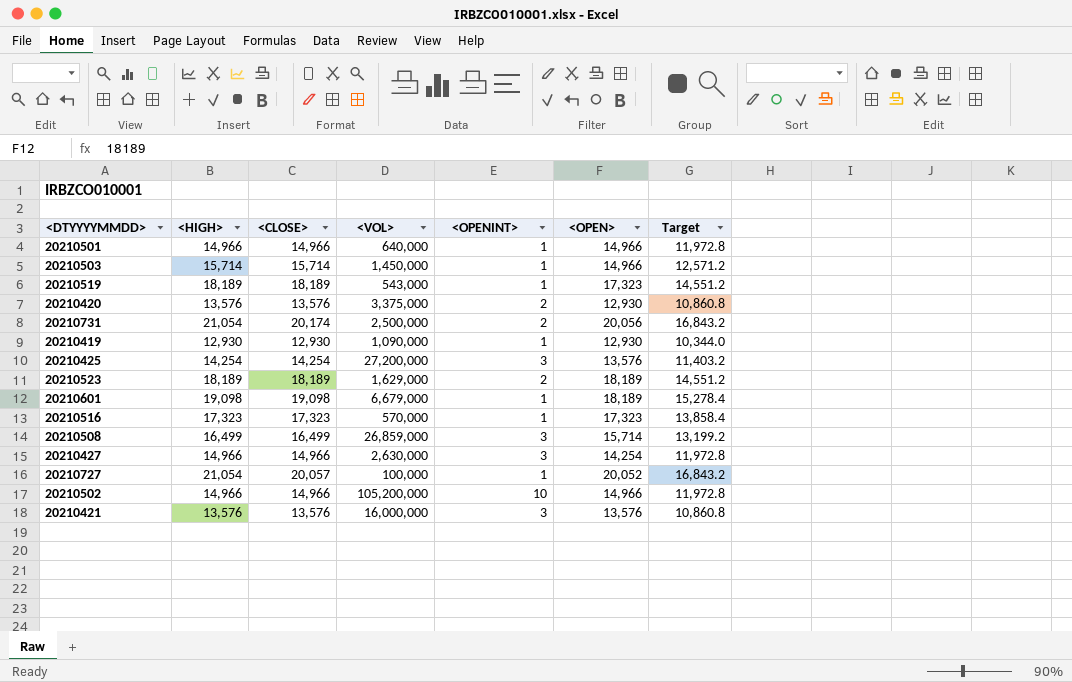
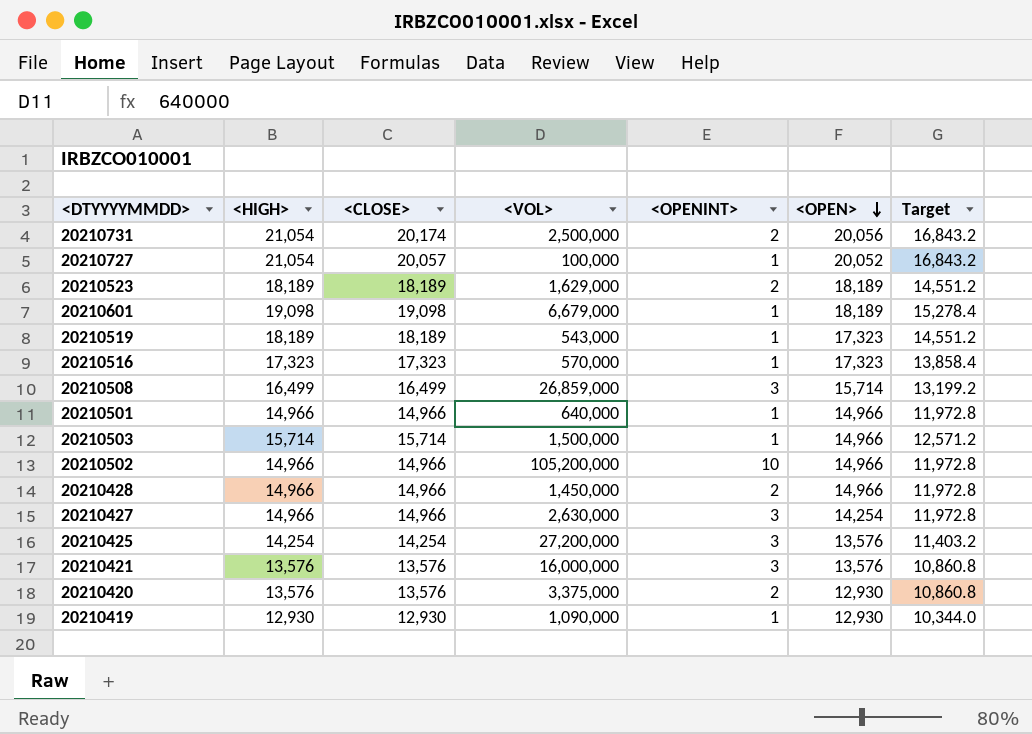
row order: none -> <OPEN> descending
20210503 | <VOL>: 1,450,000 -> 1,500,000
row 20210428: none -> 14,966 | 14,966 | 1,450,000 | 2 | 14,966 | 11,972.8

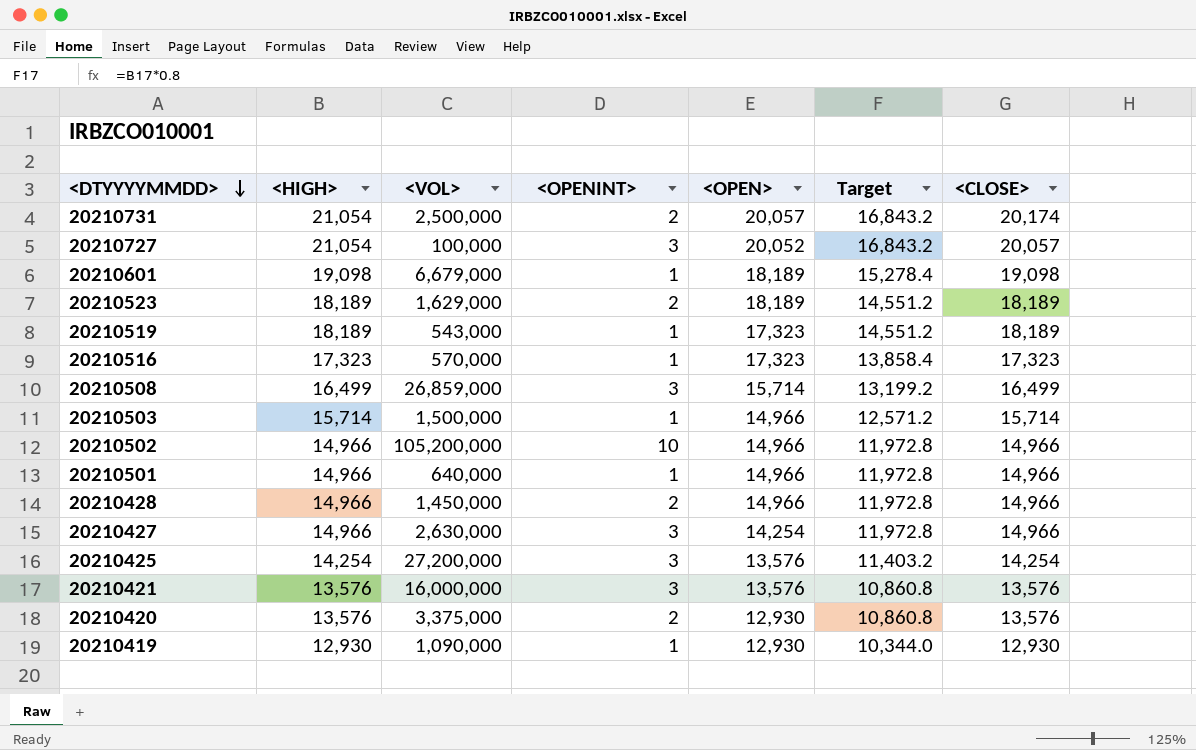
row order: <OPEN> descending -> <DTYYYYMMDD> descending
column <CLOSE> | position: 3 -> 7
20210731 | <OPEN>: 20,056 -> 20,057
20210727 | <OPENINT>: 1 -> 3

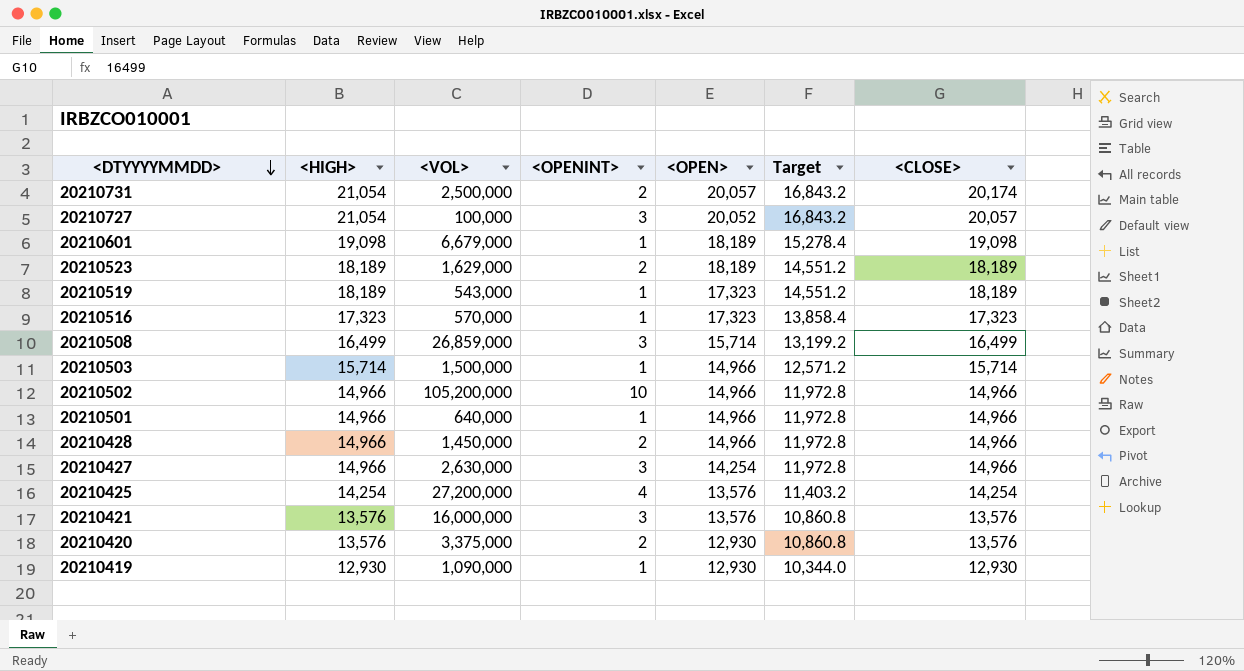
20210425 | <OPENINT>: 3 -> 4

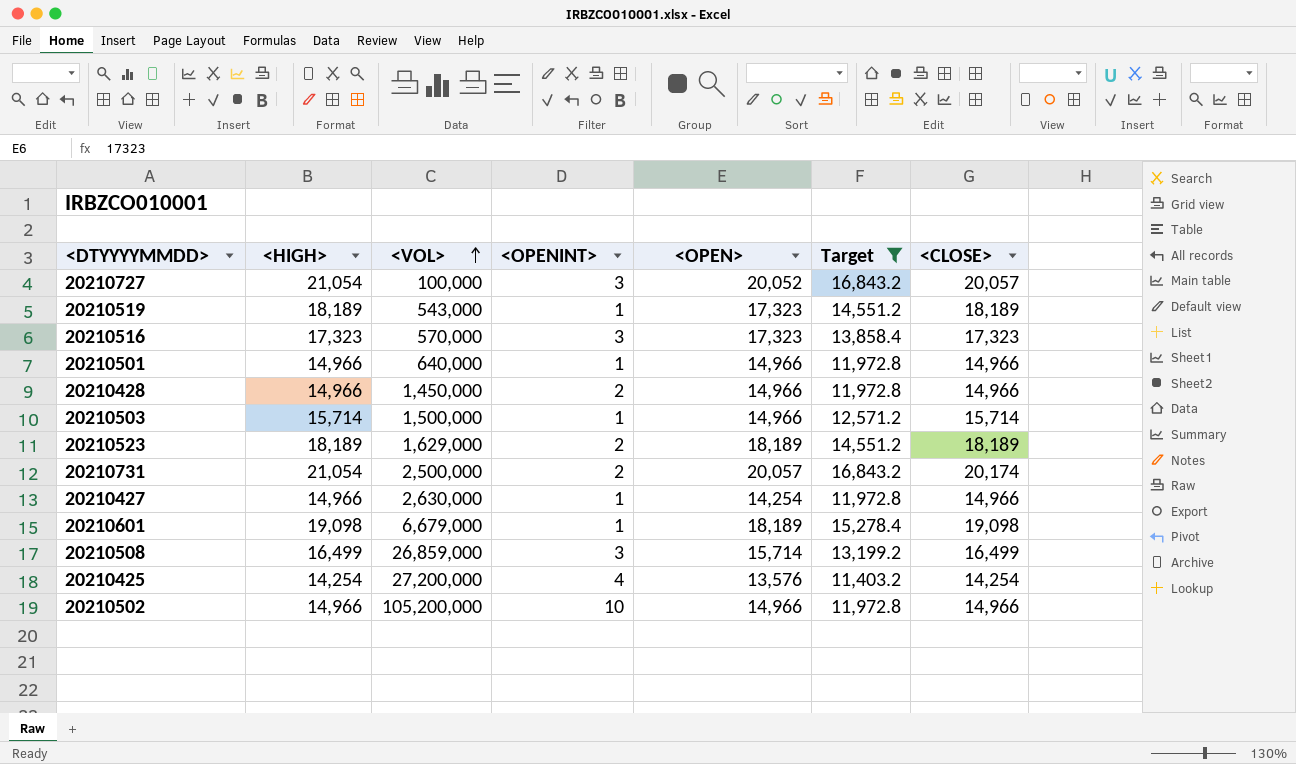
filter: none -> Target >= 11,403.2
row order: <DTYYYYMMDD> descending -> <VOL> ascending
20210516 | <OPENINT>: 1 -> 3
20210427 | <OPENINT>: 3 -> 1

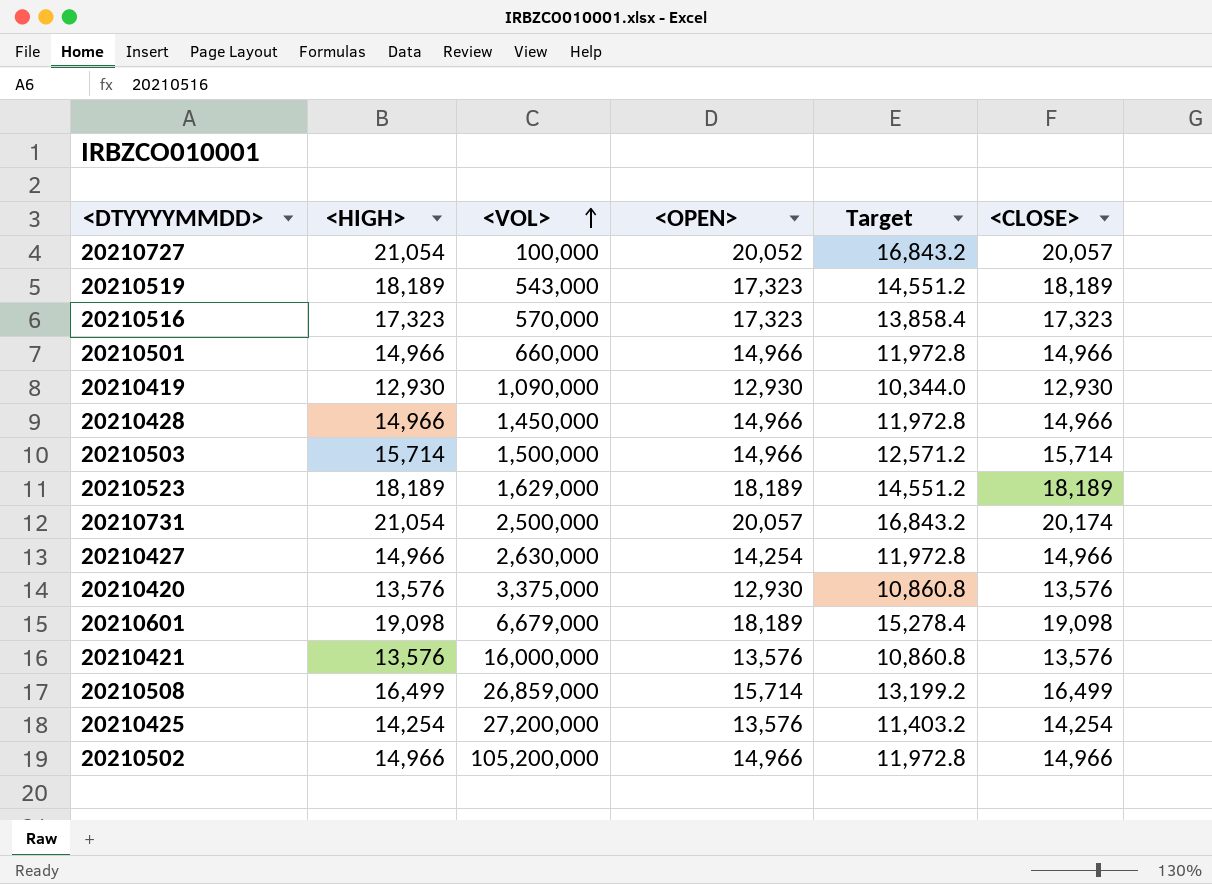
filter: Target >= 11,403.2 -> none
column <OPENINT> | position: 4 -> none
20210501 | <VOL>: 640,000 -> 660,000

